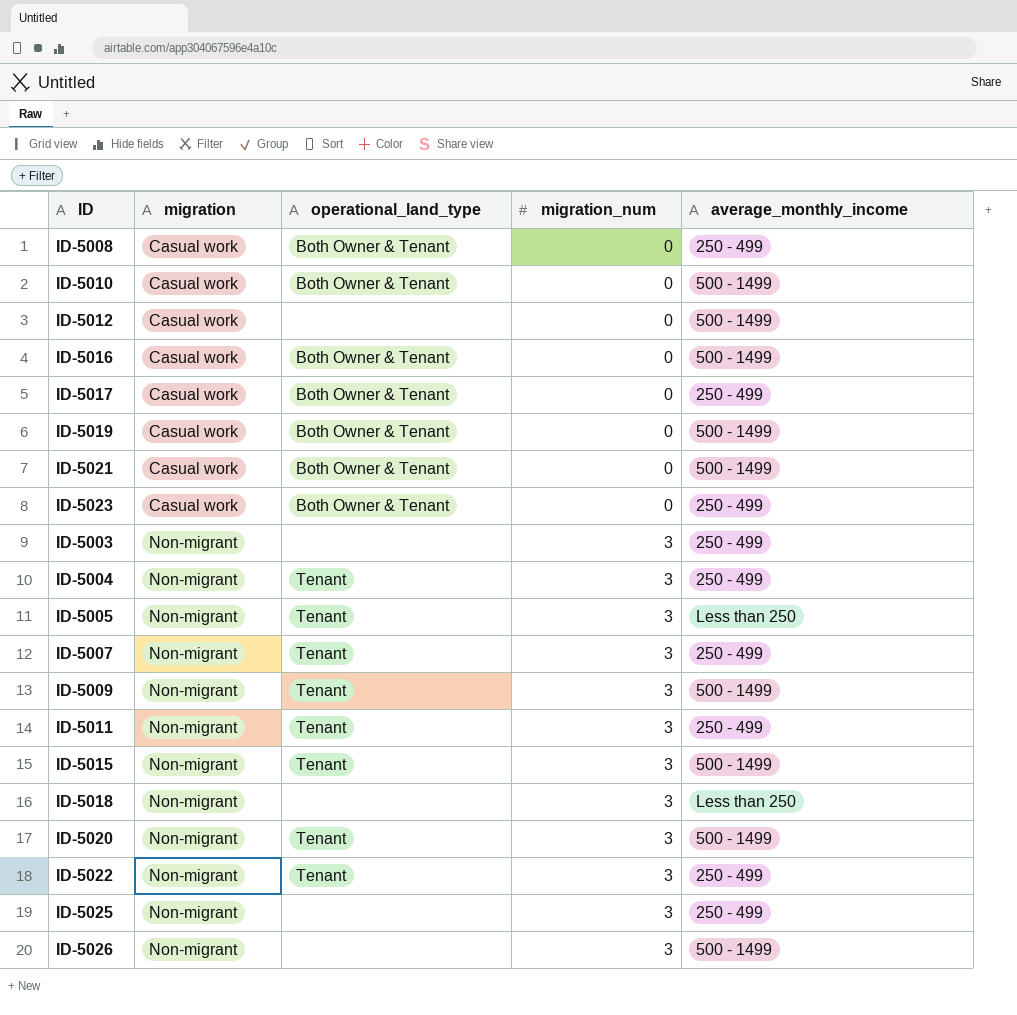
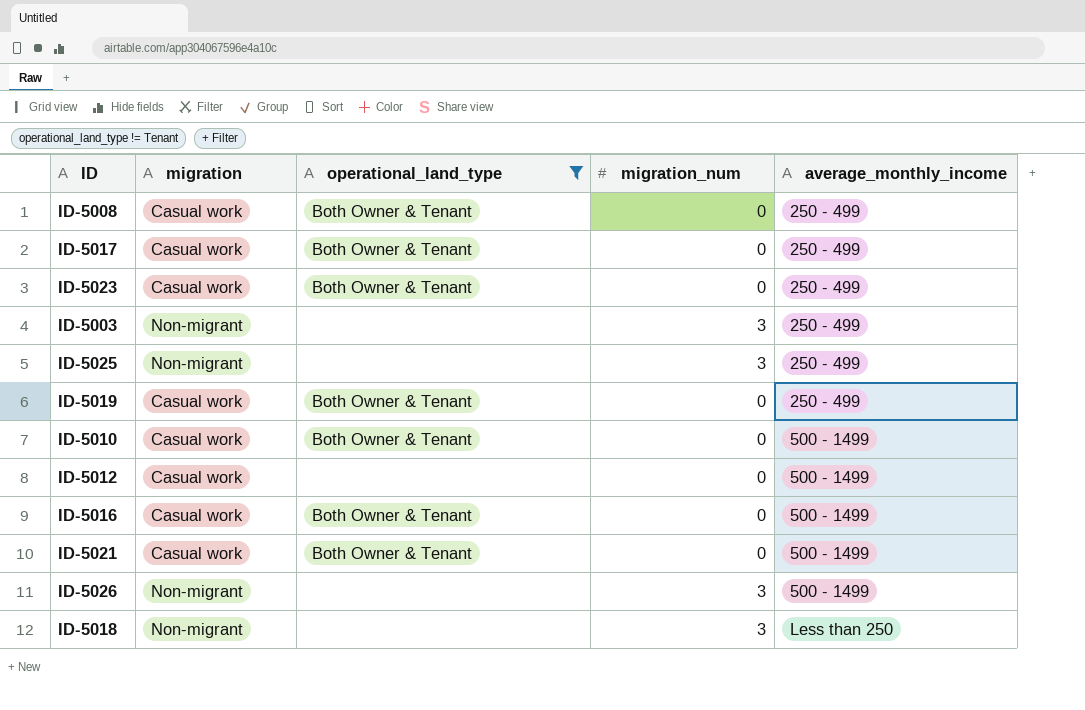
filter: none -> operational_land_type != Tenant
row order: migration ascending -> average_monthly_income ascending
ID-5019 | average_monthly_income: 500 - 1499 -> 250 - 499

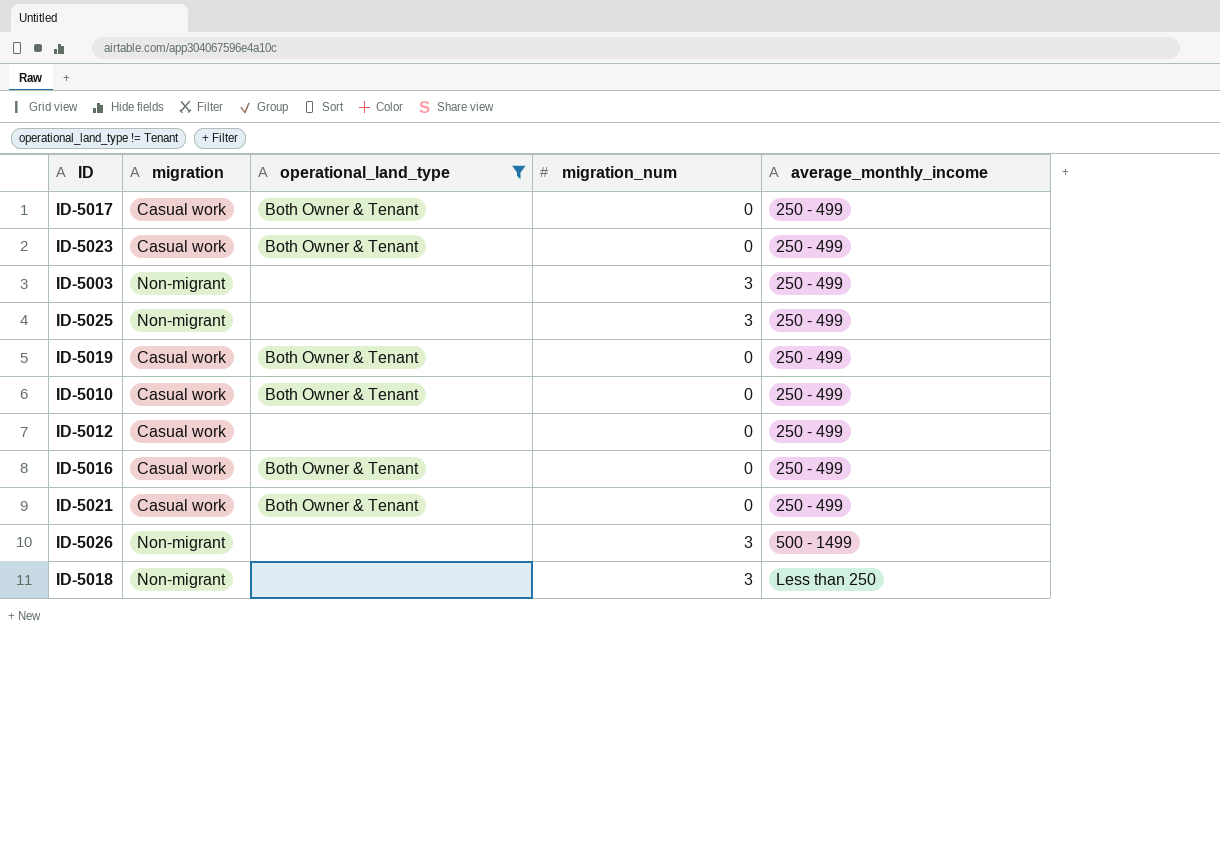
row ID-5008: Casual work | Both Owner & Tenant | 0 | 250 - 499 -> none
ID-5010 | average_monthly_income: 500 - 1499 -> 250 - 499
ID-5012 | average_monthly_income: 500 - 1499 -> 250 - 499
ID-5016 | average_monthly_income: 500 - 1499 -> 250 - 499
ID-5021 | average_monthly_income: 500 - 1499 -> 250 - 499

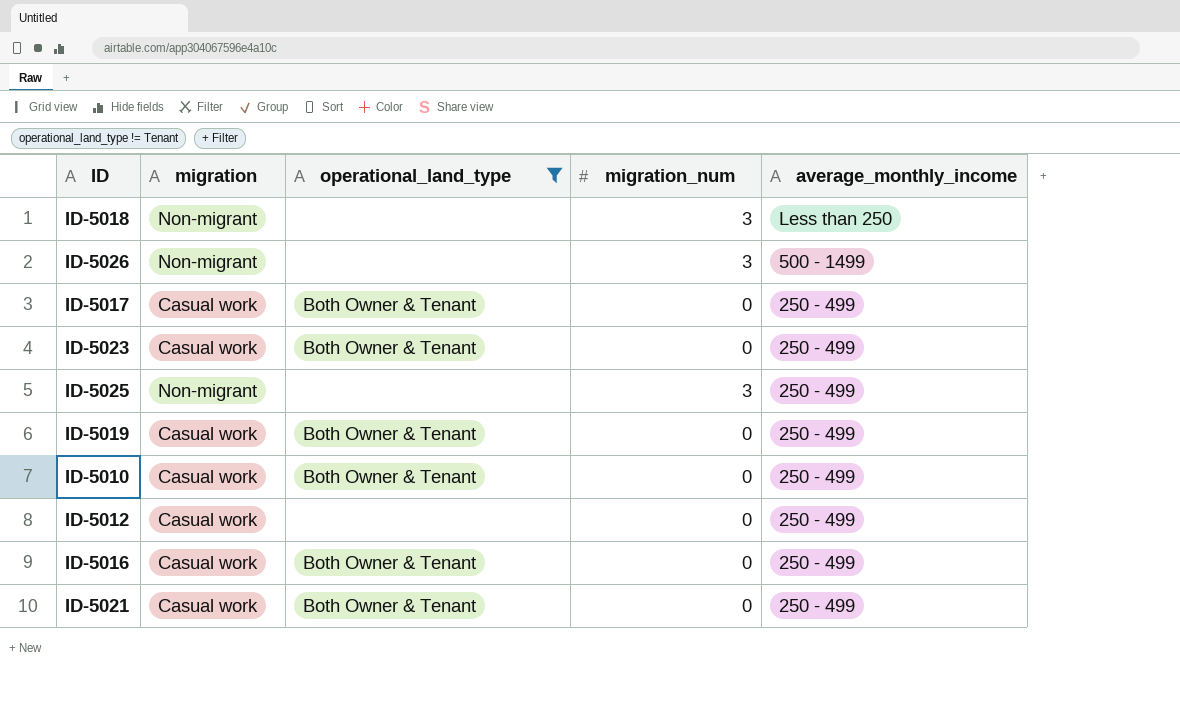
row order: average_monthly_income ascending -> average_monthly_income descending
row ID-5003: Non-migrant | none | 3 | 250 - 499 -> none

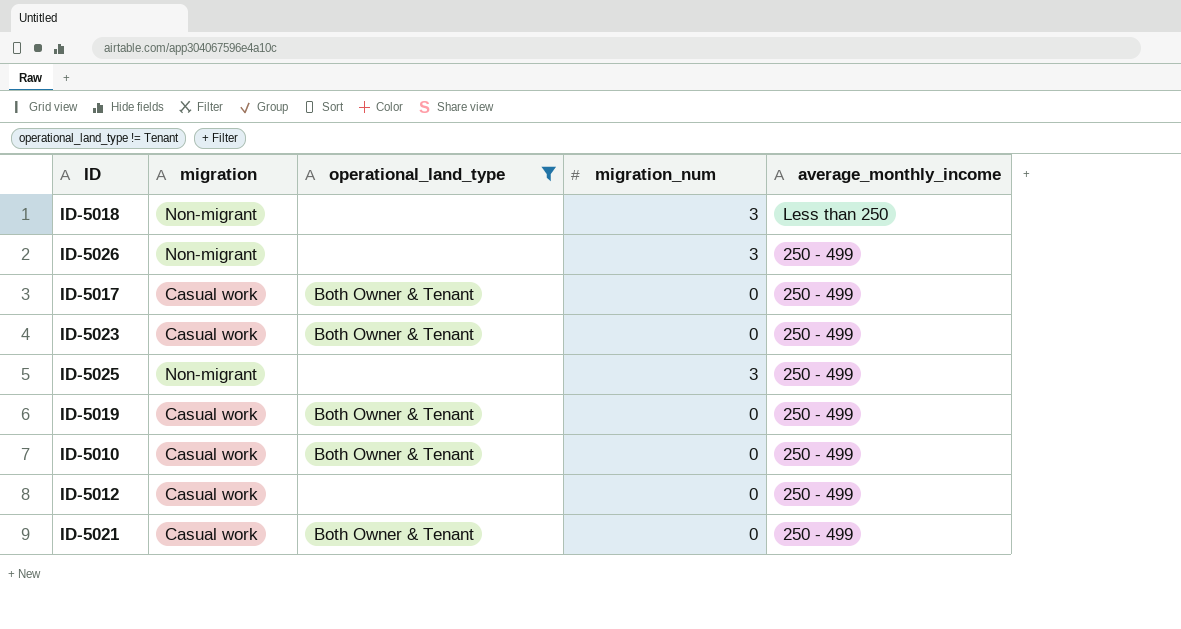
row ID-5016: Casual work | Both Owner & Tenant | 0 | 250 - 499 -> none
ID-5026 | average_monthly_income: 500 - 1499 -> 250 - 499

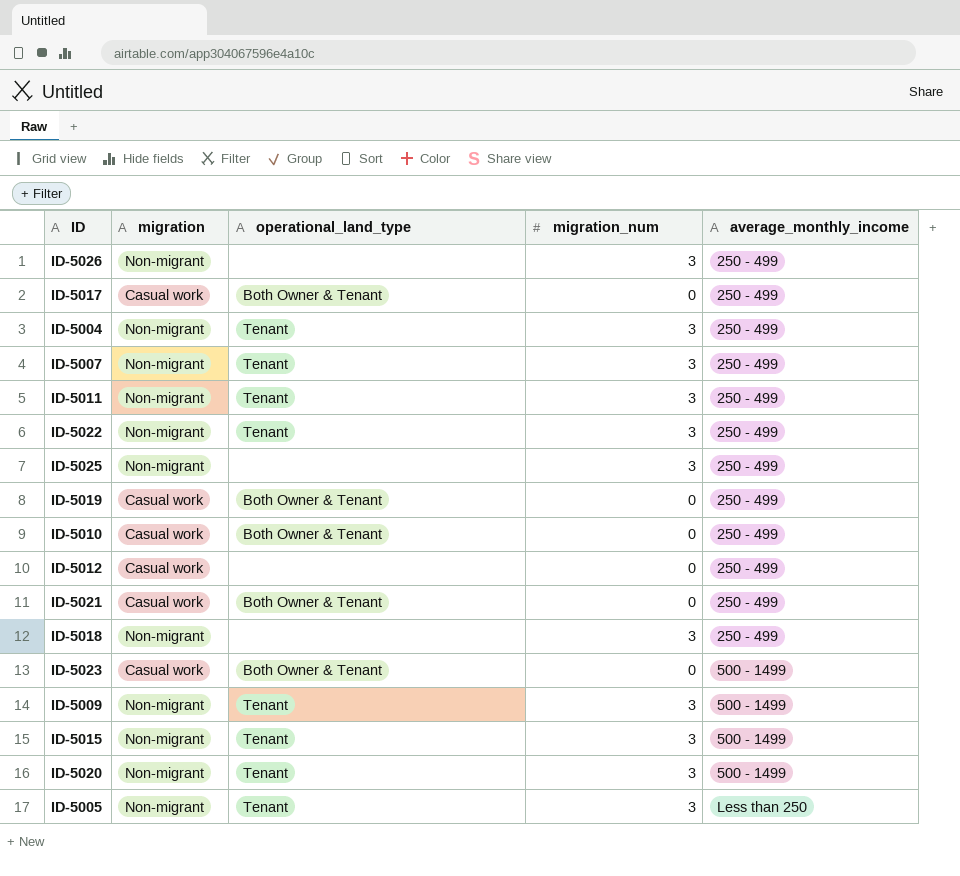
filter: operational_land_type != Tenant -> none
row order: average_monthly_income descending -> average_monthly_income ascending
ID-5018 | average_monthly_income: Less than 250 -> 250 - 499
ID-5023 | average_monthly_income: 250 - 499 -> 500 - 1499

